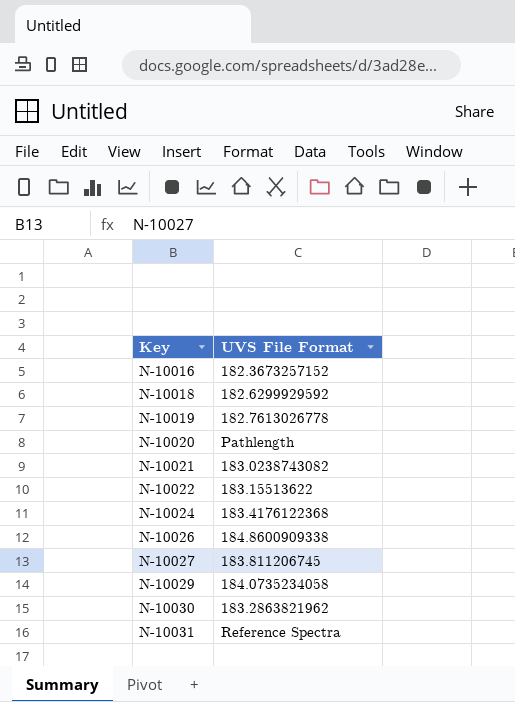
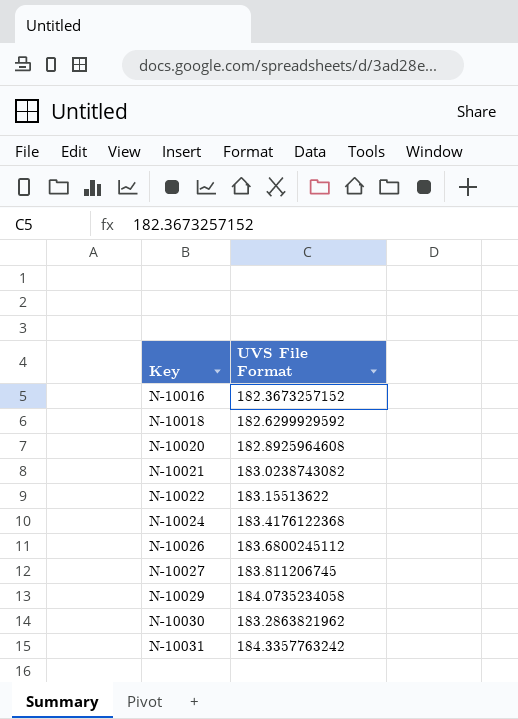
row N-10019: 182.7613026778 -> none
N-10020 | UVS File Format: Pathlength -> 182.8925964608
N-10026 | UVS File Format: 184.8600909338 -> 183.6800245112
N-10031 | UVS File Format: Reference Spectra -> 184.3357763242

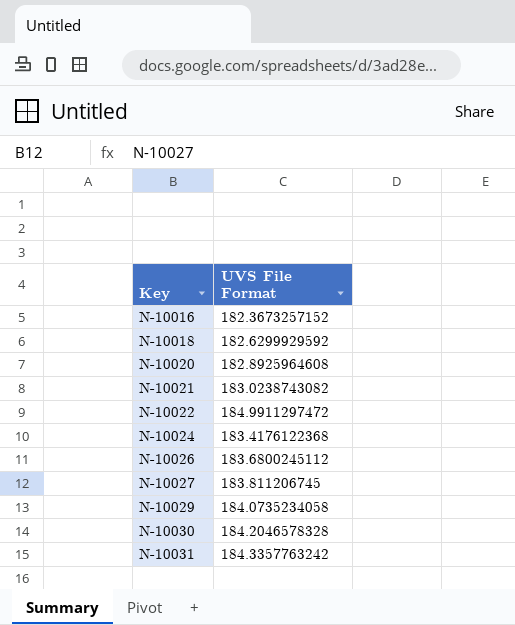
N-10022 | UVS File Format: 183.15513622 -> 184.9911297472
N-10030 | UVS File Format: 183.2863821962 -> 184.2046578328

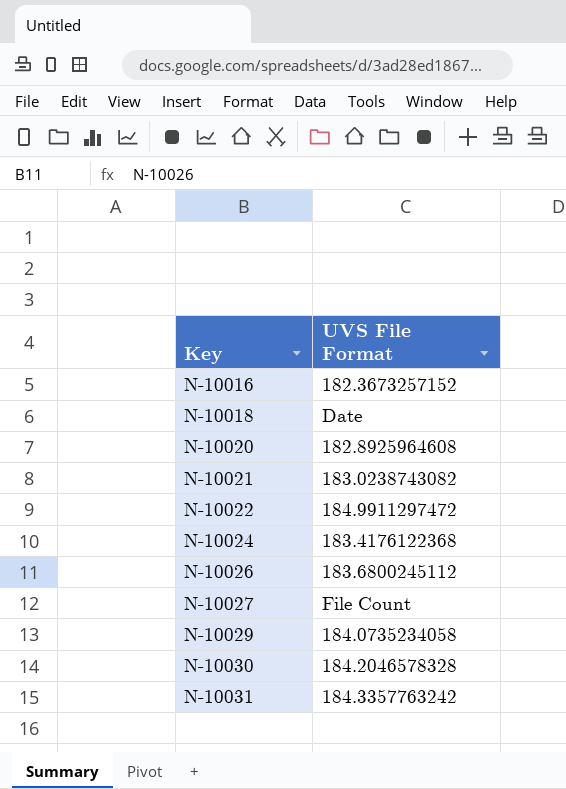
N-10018 | UVS File Format: 182.6299929592 -> Date
N-10027 | UVS File Format: 183.811206745 -> File Count

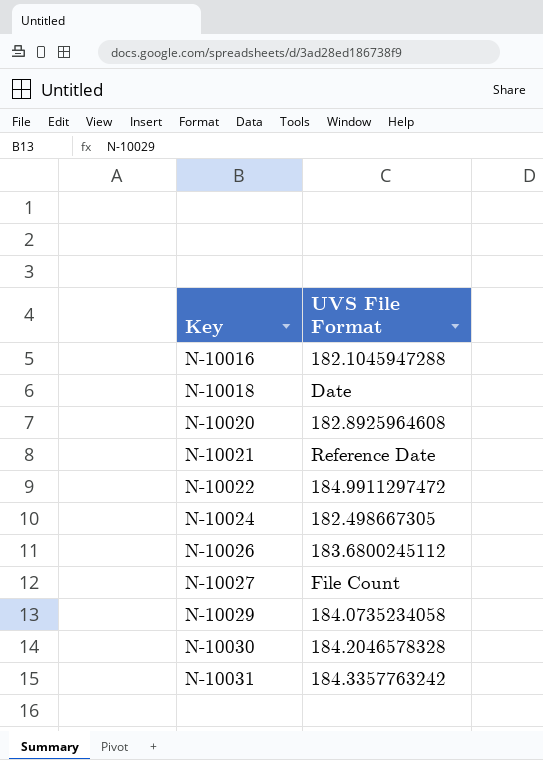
N-10016 | UVS File Format: 182.3673257152 -> 182.1045947288
N-10021 | UVS File Format: 183.0238743082 -> Reference Date
N-10024 | UVS File Format: 183.4176122368 -> 182.498667305

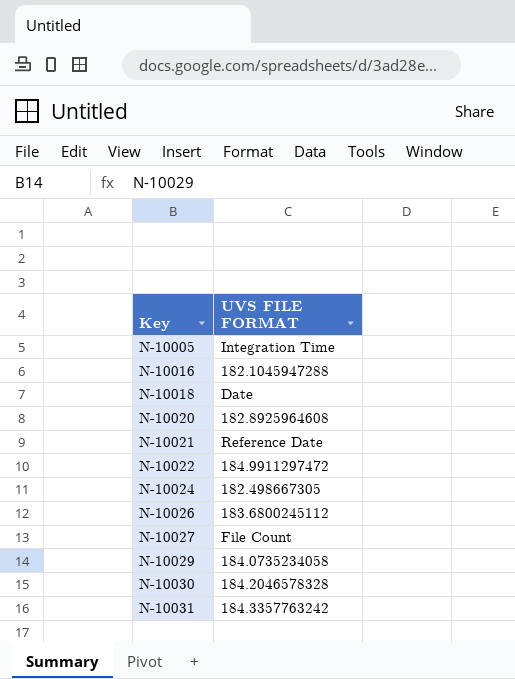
column name: UVS File Format -> UVS FILE FORMAT
row N-10005: none -> Integration Time

